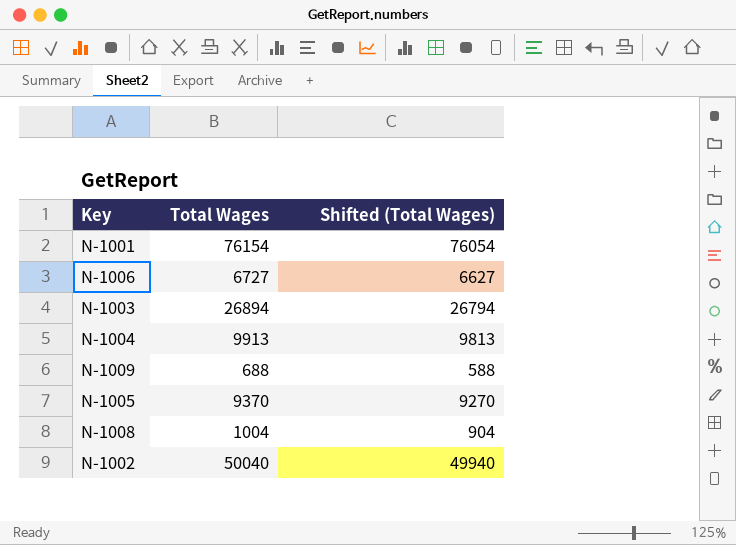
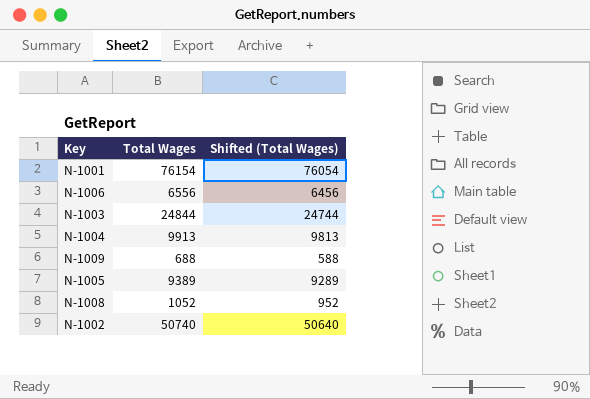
N-1006 | Total Wages: 6727 -> 6556
N-1006 | Shifted (Total Wages): 6627 -> 6456
N-1003 | Total Wages: 26894 -> 24844
N-1003 | Shifted (Total Wages): 26794 -> 24744
N-1005 | Total Wages: 9370 -> 9389
N-1005 | Shifted (Total Wages): 9270 -> 9289
N-1008 | Total Wages: 1004 -> 1052
N-1008 | Shifted (Total Wages): 904 -> 952
N-1002 | Total Wages: 50040 -> 50740
N-1002 | Shifted (Total Wages): 49940 -> 50640

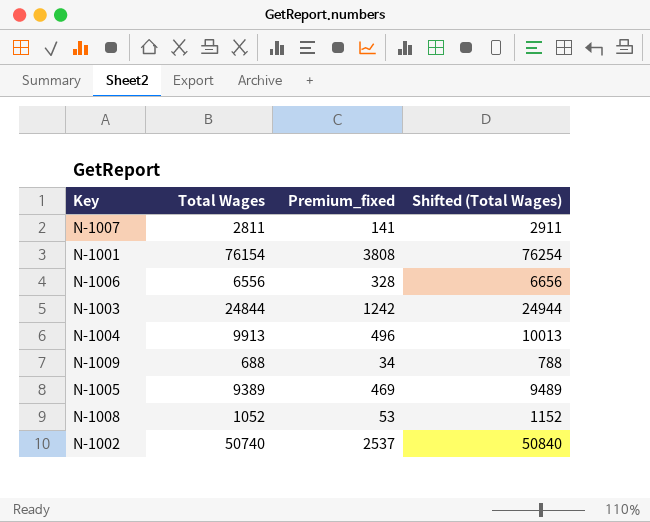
column Premium_fixed | formula: none -> [Total Wages] * 0.05
column Shifted (Total Wages) | formula: [Total Wages] - 100 -> [Total Wages] + 100
row N-1007: none -> 2811 | 141 | 2911

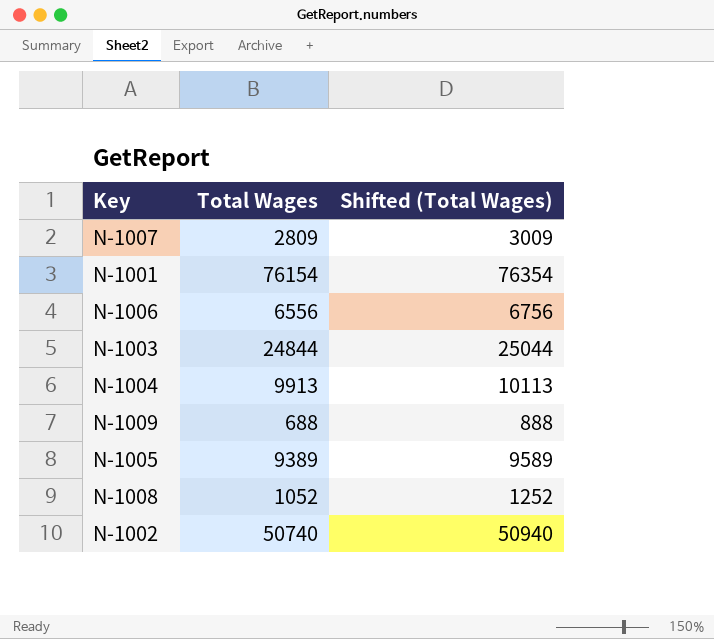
column Premium_fixed | formula: [Total Wages] * 0.05 -> none
column Shifted (Total Wages) | formula: [Total Wages] + 100 -> [Total Wages] + 200
N-1007 | Total Wages: 2811 -> 2809

